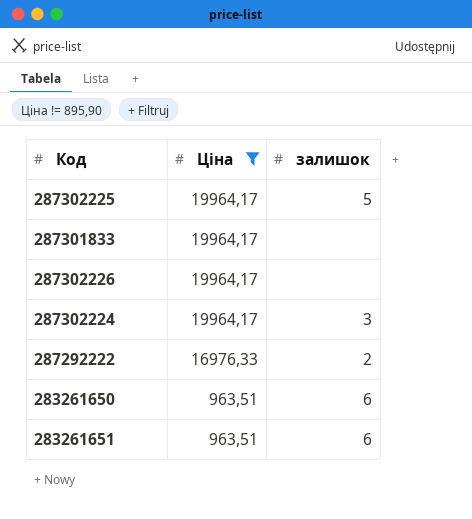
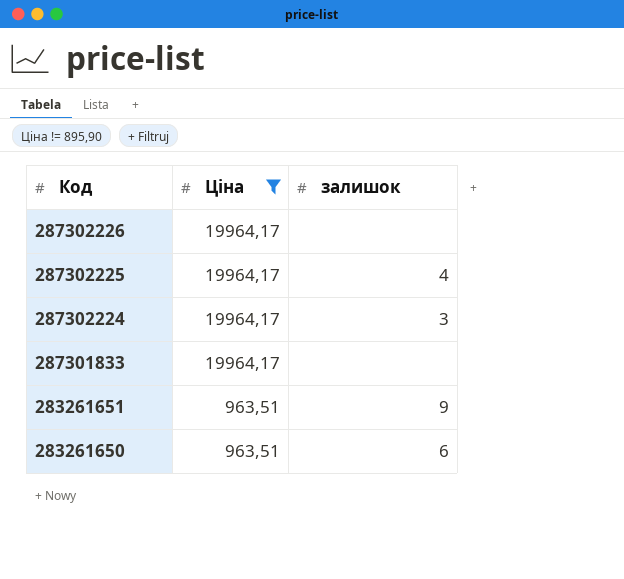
row order: Ціна descending -> Код descending
row 287292222: 16976,33 | 2 -> none
287302225 | залишок: 5 -> 4
283261651 | залишок: 6 -> 9

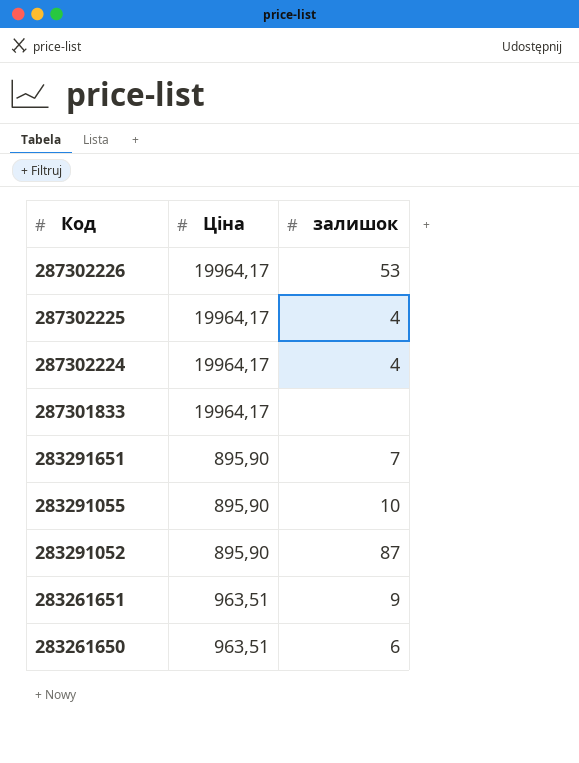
filter: Ціна != 895,90 -> none
287302226 | залишок: none -> 53
287302224 | залишок: 3 -> 4

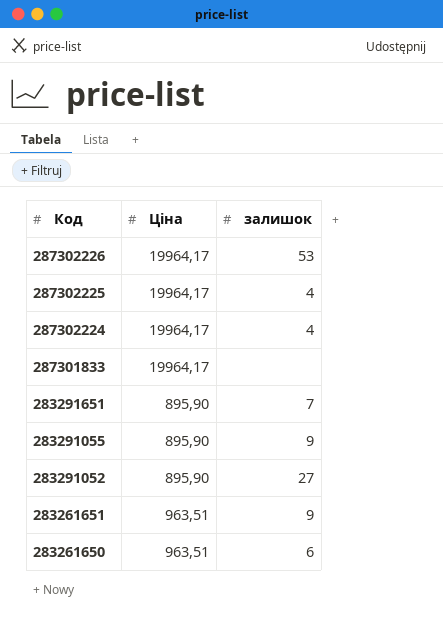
283291055 | залишок: 10 -> 9
283291052 | залишок: 87 -> 27

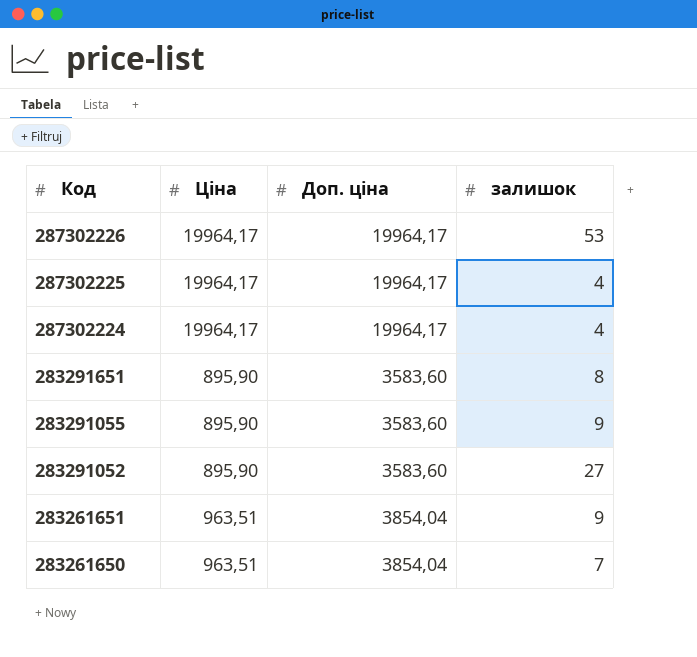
column Доп. ціна | position: none -> 3
row 287301833: 19964,17 | none -> none
283291651 | залишок: 7 -> 8
283261650 | залишок: 6 -> 7

